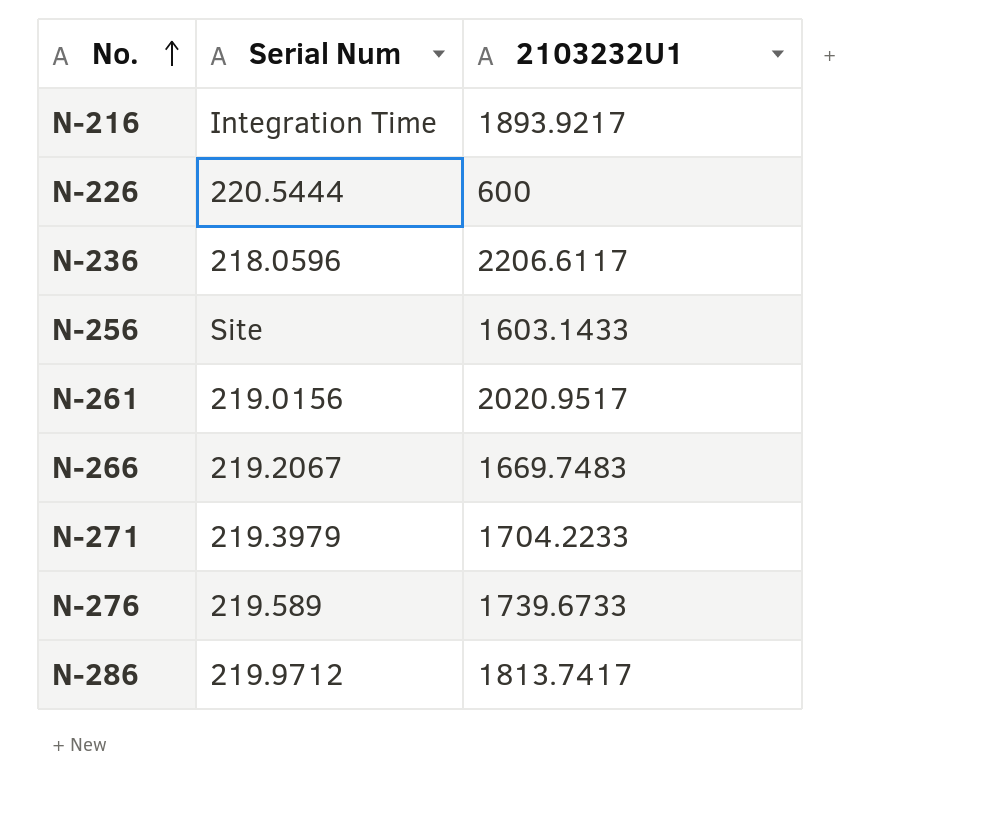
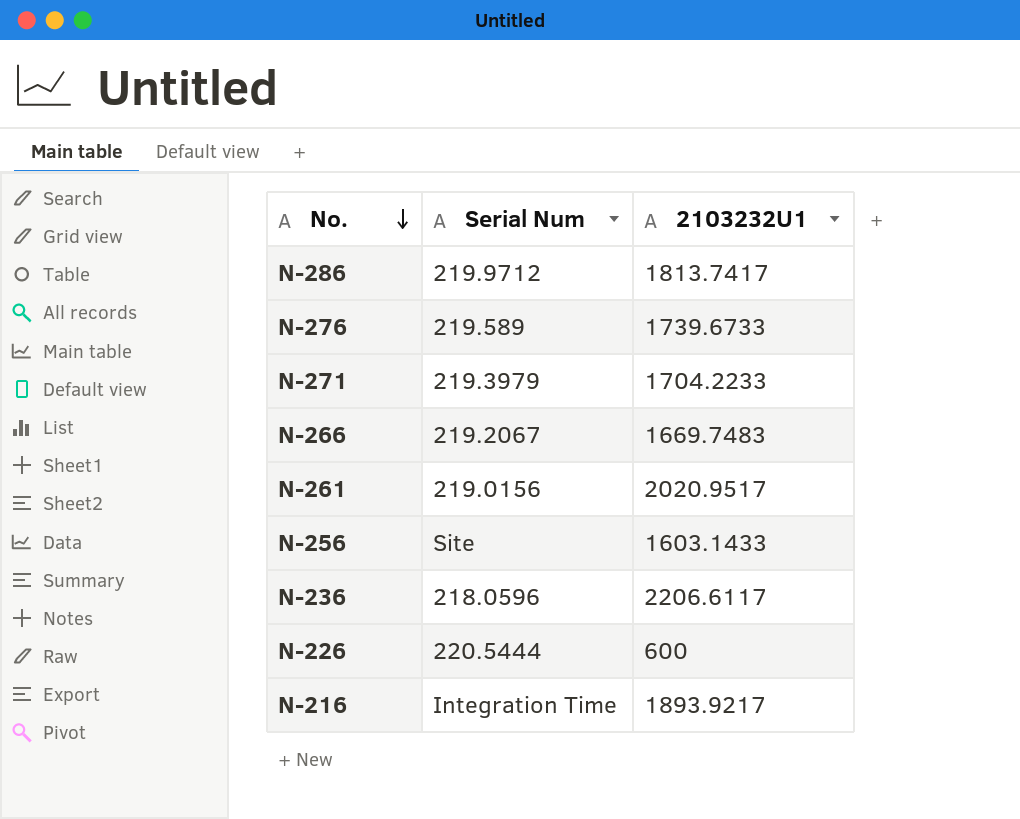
row order: No. ascending -> No. descending

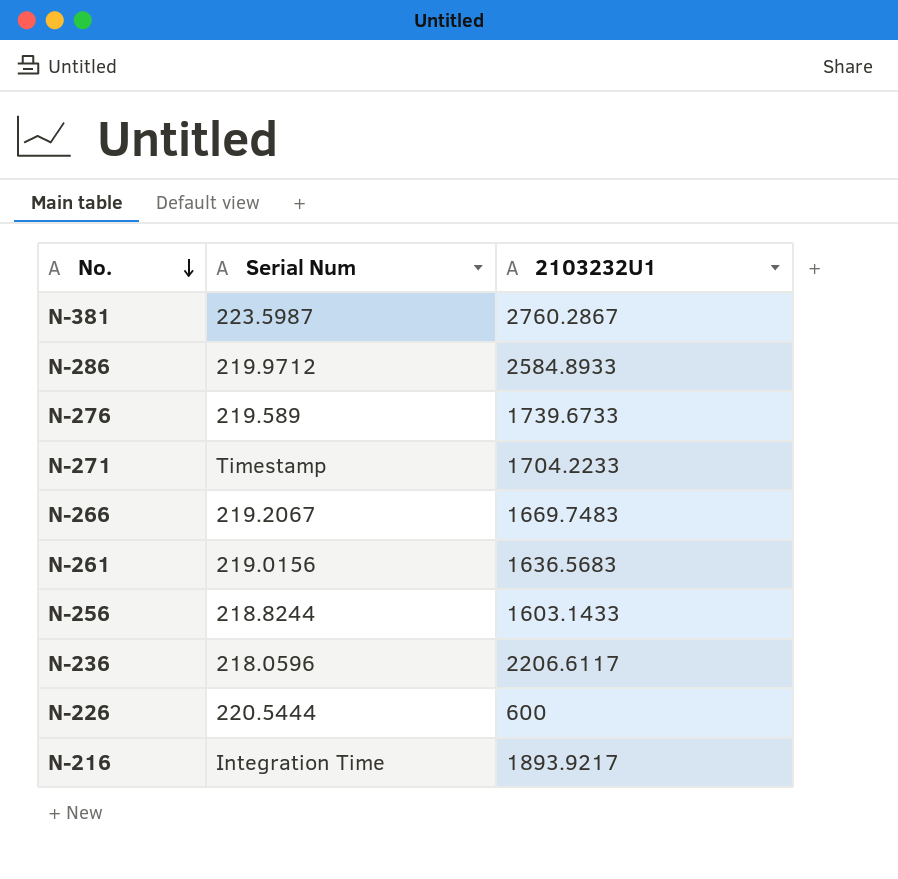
row N-381: none -> 223.5987 | 2760.2867
N-286 | 2103232U1: 1813.7417 -> 2584.8933
N-271 | Serial Num: 219.3979 -> Timestamp
N-261 | 2103232U1: 2020.9517 -> 1636.5683
N-256 | Serial Num: Site -> 218.8244

